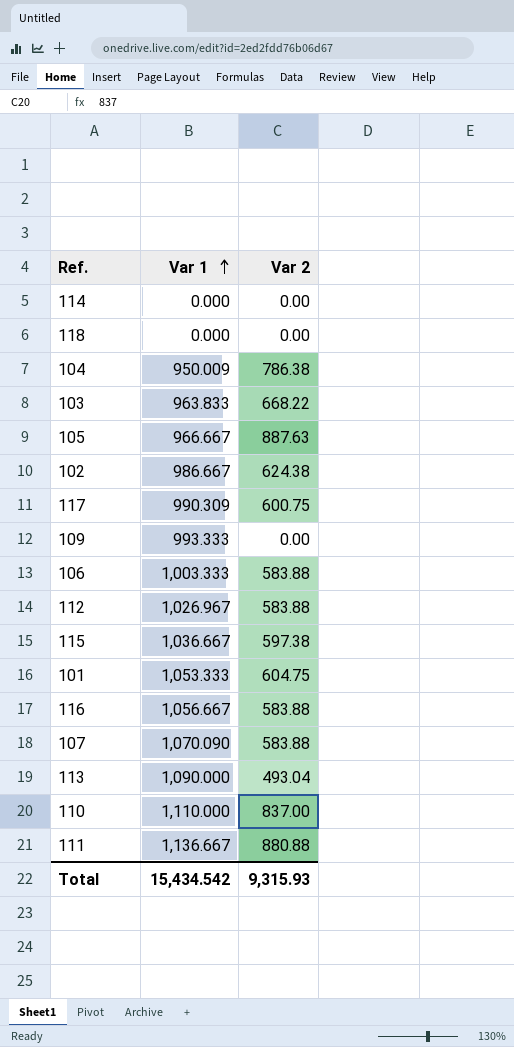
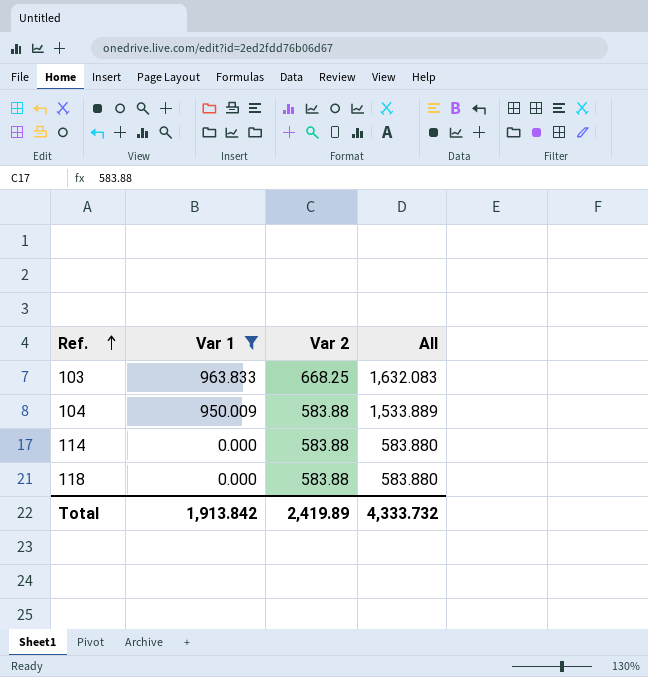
filter: none -> Var 1 <= 963.833
row order: Var 1 ascending -> Ref. ascending
column All | formula: none -> [Var 1] + [Var 2]
103 | Var 2: 668.22 -> 668.25
104 | Var 2: 786.38 -> 583.88
114 | Var 2: 0.00 -> 583.88
118 | Var 2: 0.00 -> 583.88
Total | Var 1: 15,434.542 -> 1,913.842
Total | Var 2: 9,315.93 -> 2,419.89

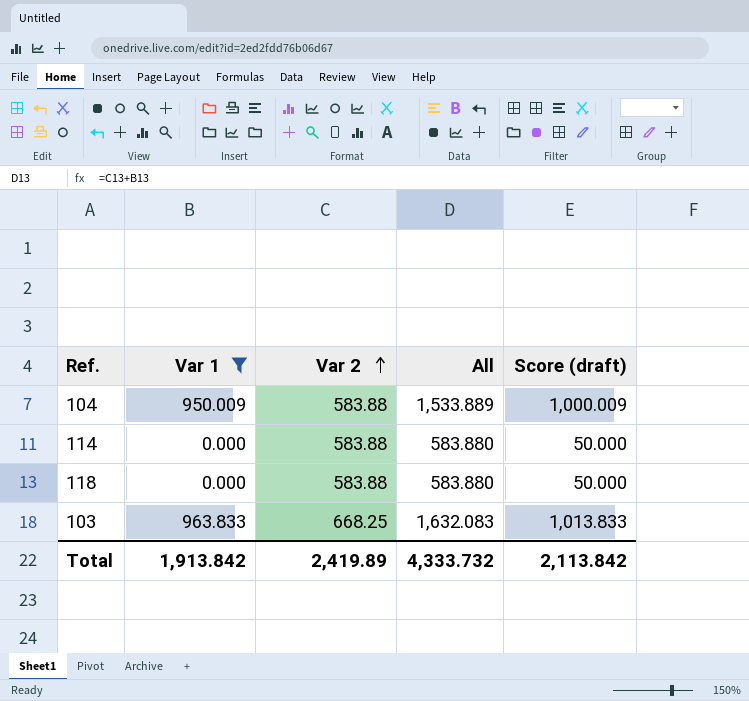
row order: Ref. ascending -> Var 2 ascending
column Score (draft) | formula: none -> [Var 1] + 50

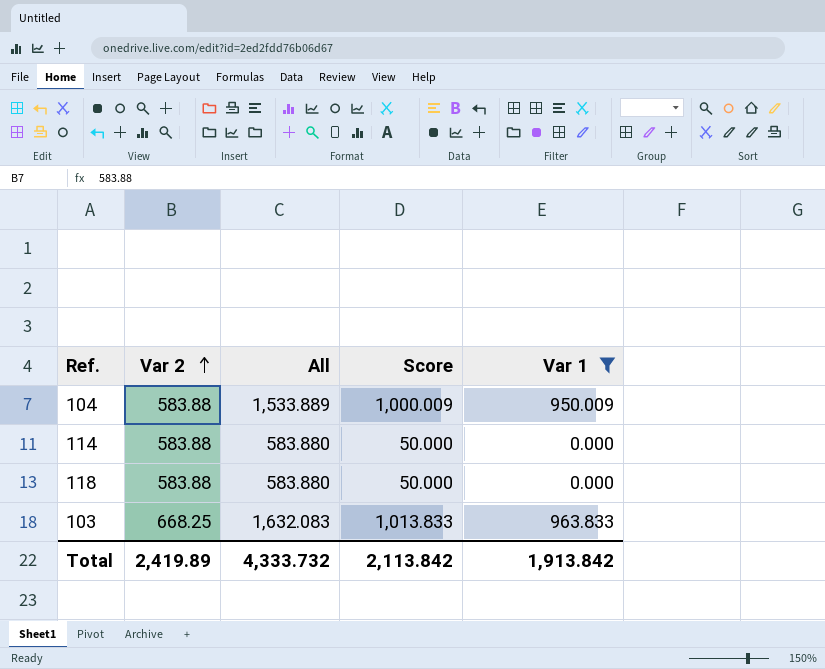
column name: Score (draft) -> Score
column Var 1 | position: 2 -> 5

